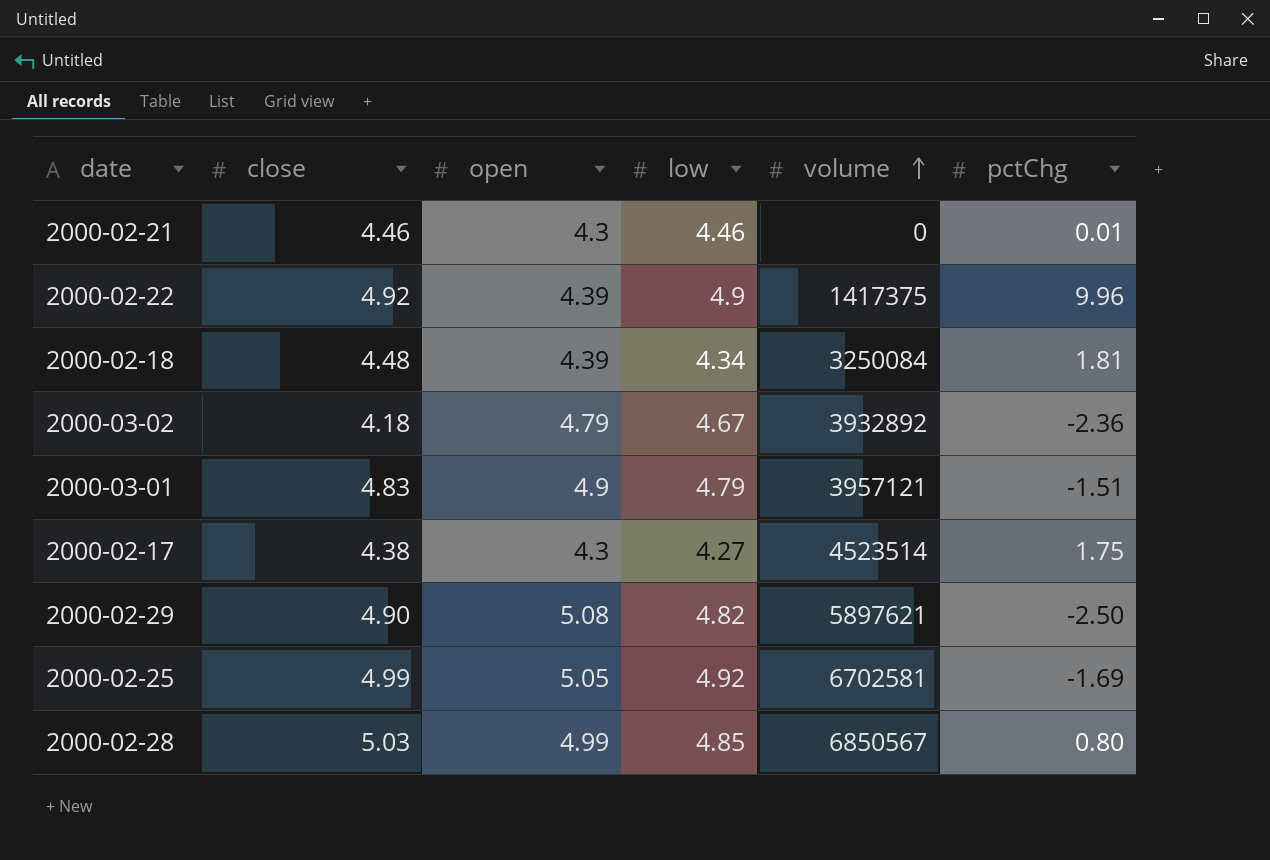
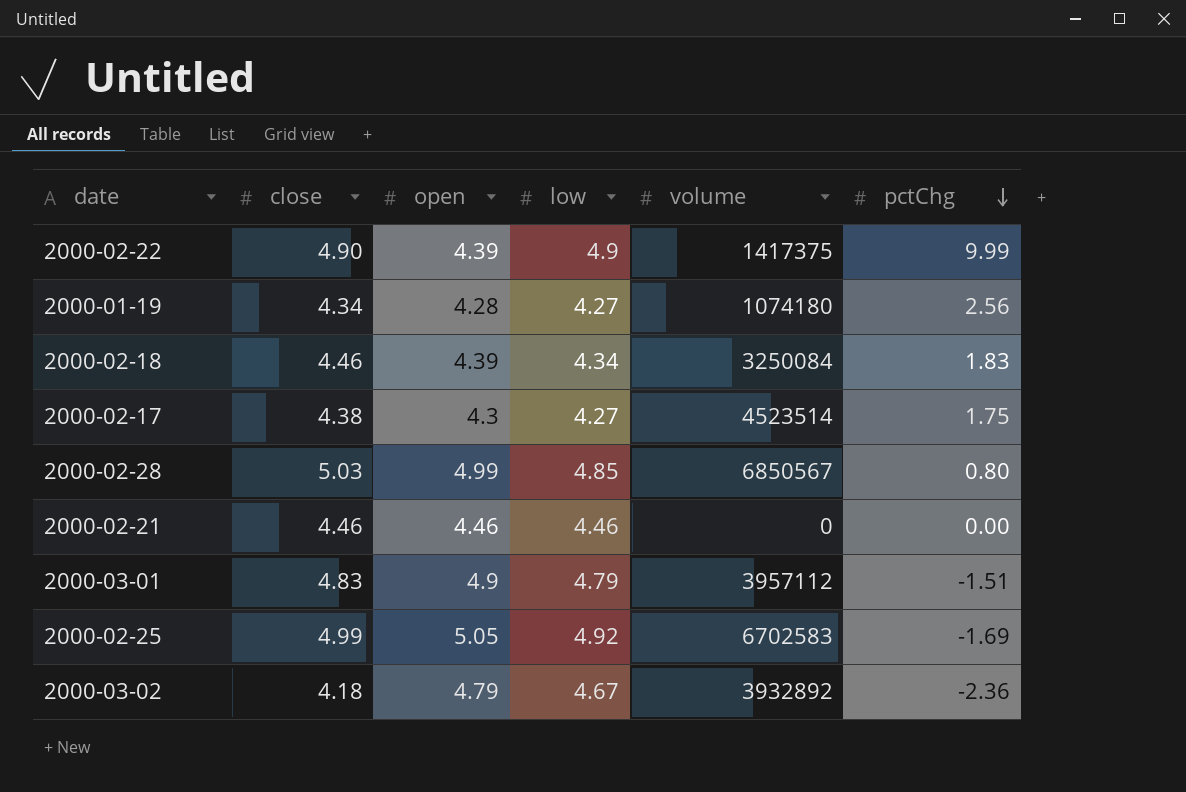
row order: volume ascending -> pctChg descending
row 2000-02-29: 4.90 | 5.08 | 4.82 | 5897621 | -2.50 -> none
2000-02-22 | close: 4.92 -> 4.90
2000-02-22 | pctChg: 9.96 -> 9.99
row 2000-01-19: none -> 4.34 | 4.28 | 4.27 | 1074180 | 2.56
2000-02-18 | close: 4.48 -> 4.46
2000-02-18 | pctChg: 1.81 -> 1.83
2000-02-21 | open: 4.3 -> 4.46
2000-02-21 | pctChg: 0.01 -> 0.00
2000-03-01 | volume: 3957121 -> 3957112
2000-02-25 | volume: 6702581 -> 6702583

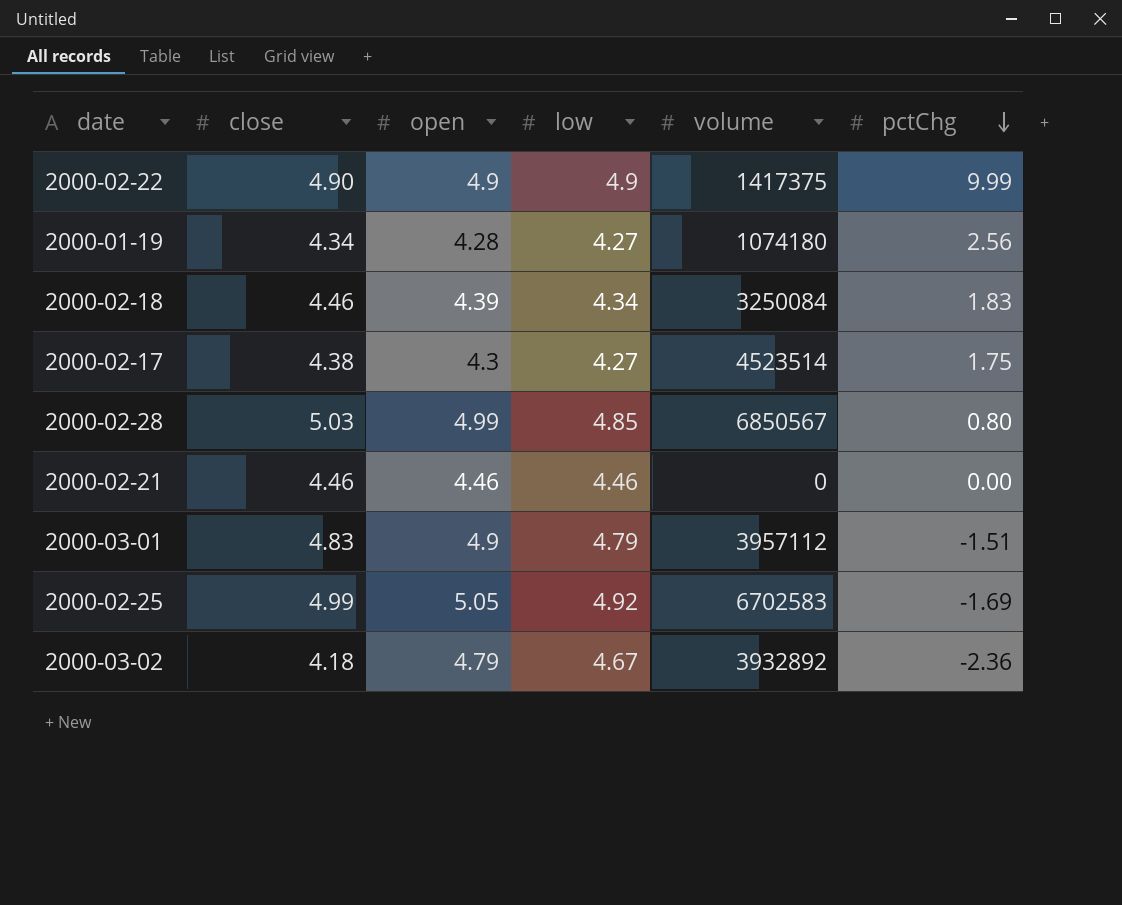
2000-02-22 | open: 4.39 -> 4.9

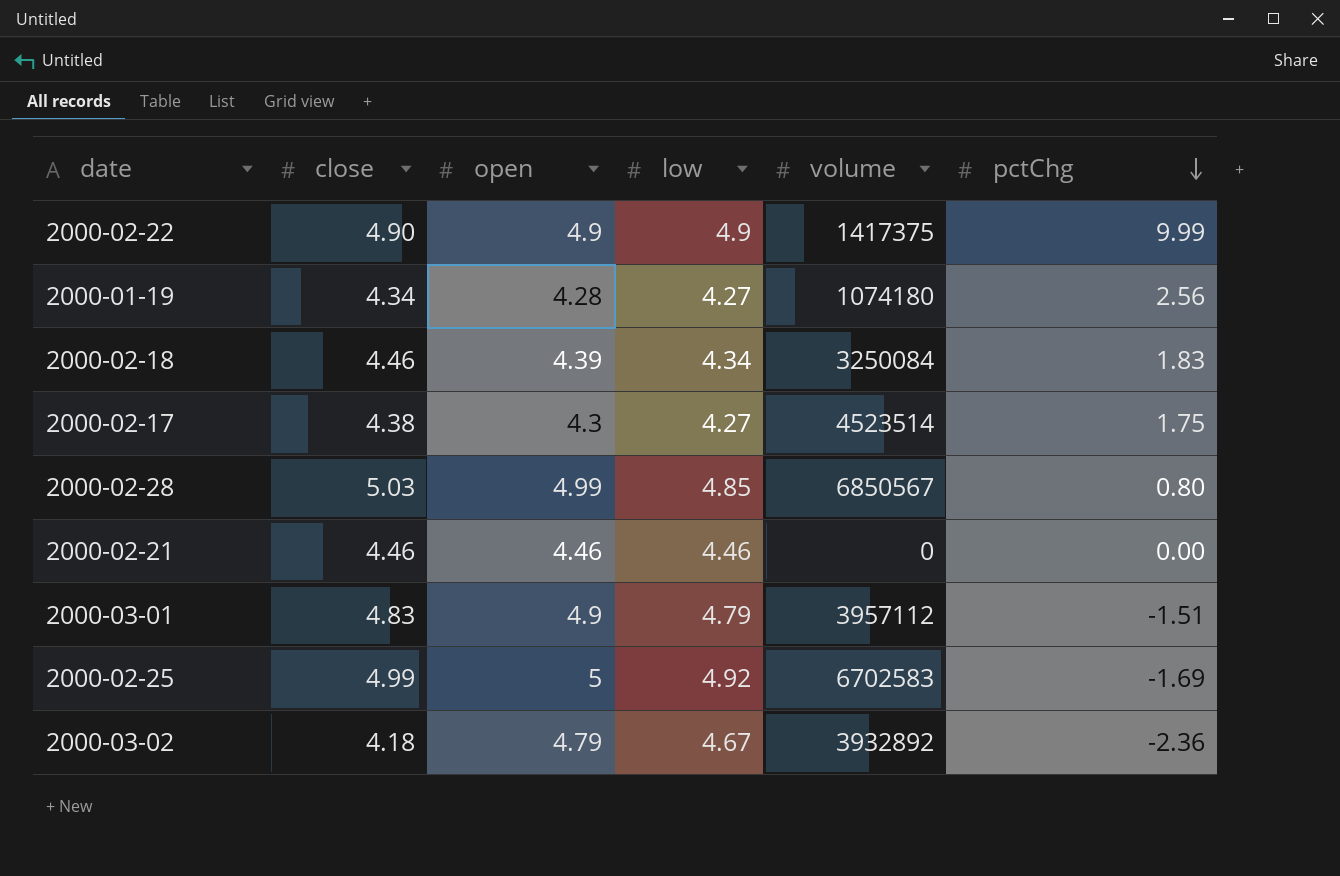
2000-02-25 | open: 5.05 -> 5

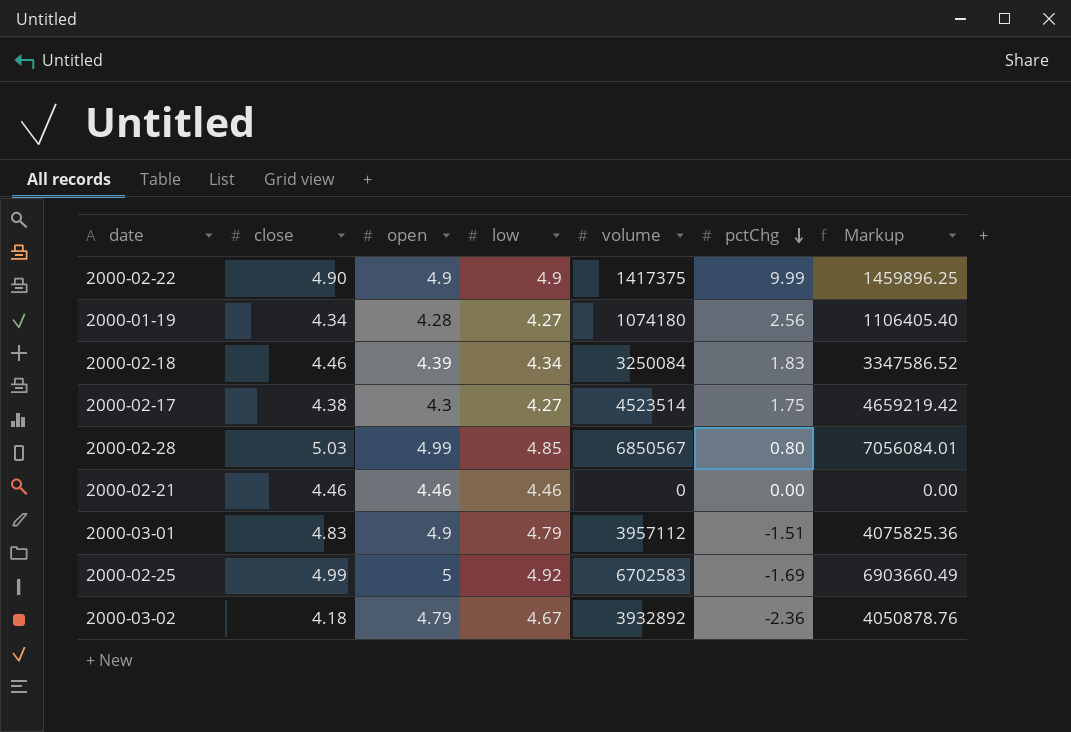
column Markup | formula: none -> [volume] * 1.03

